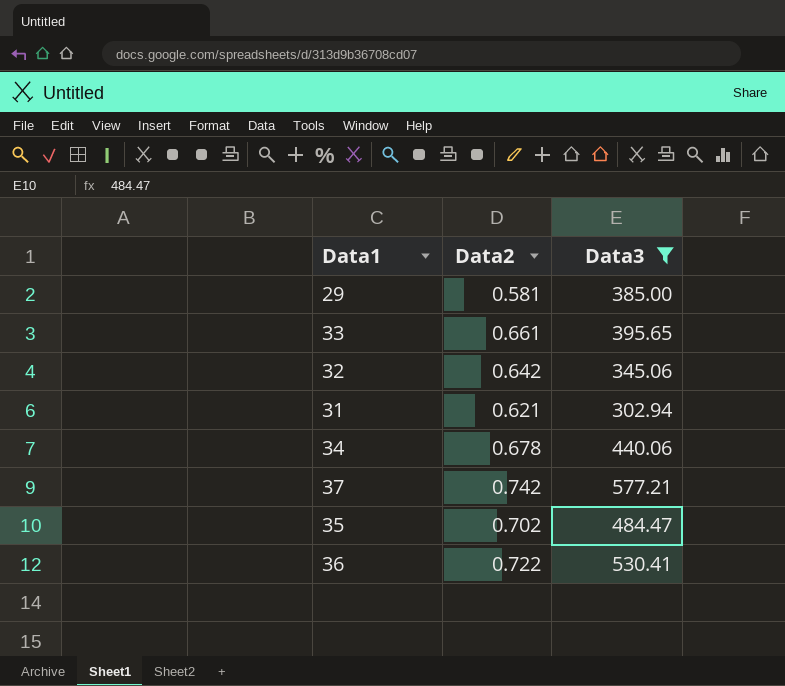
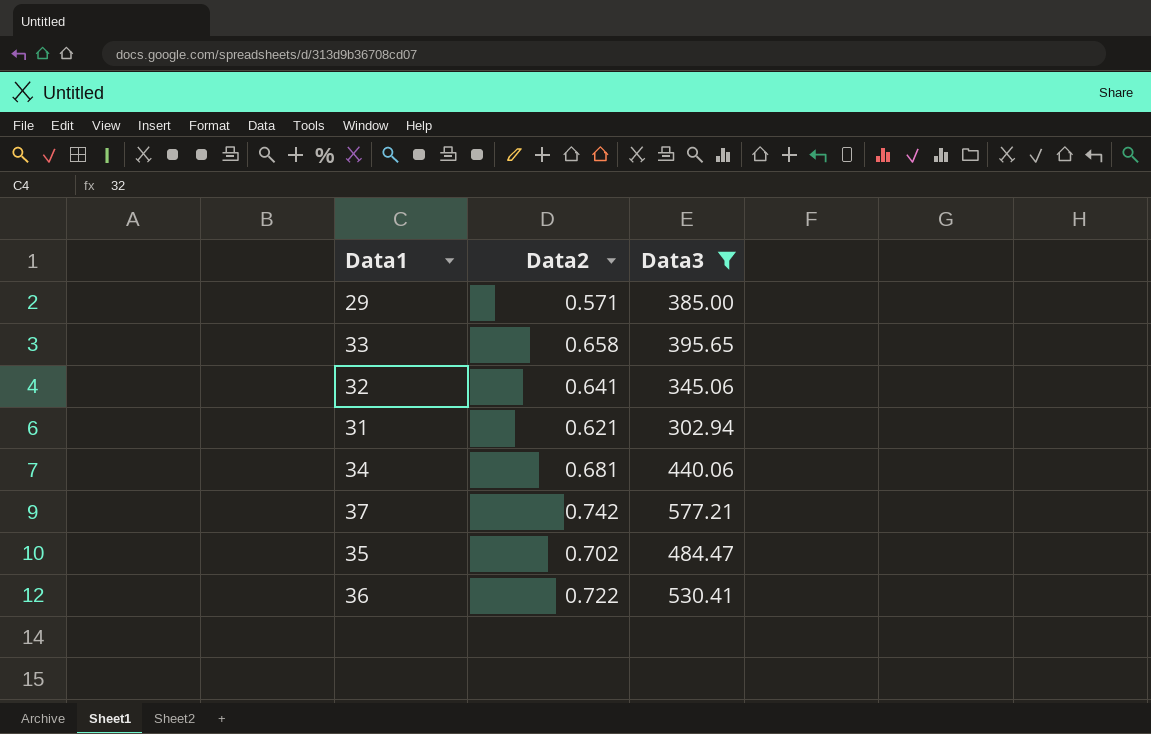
29 | Data2: 0.581 -> 0.571
33 | Data2: 0.661 -> 0.658
32 | Data2: 0.642 -> 0.641
34 | Data2: 0.678 -> 0.681

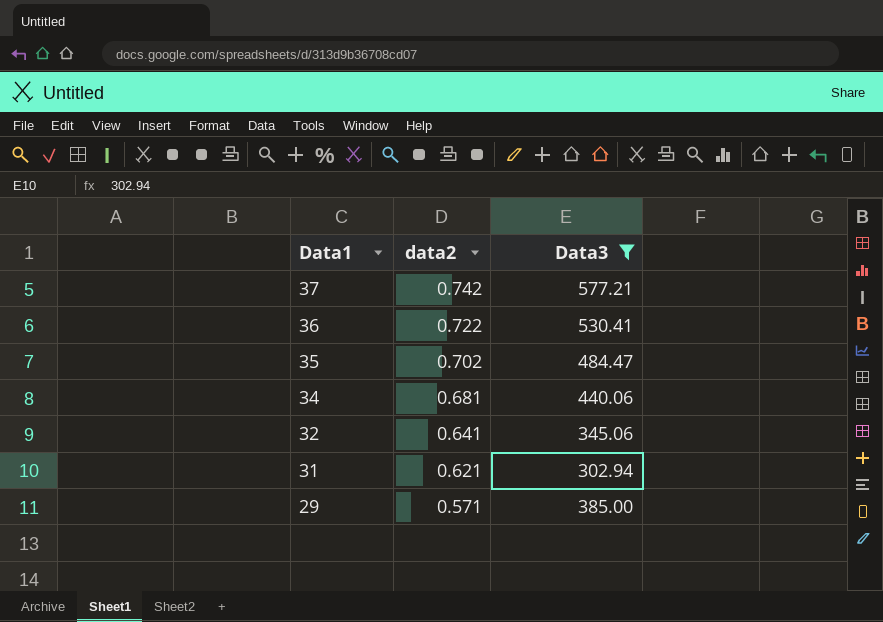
row order: none -> Data1 descending
column name: Data2 -> data2
row 33: 0.658 | 395.65 -> none

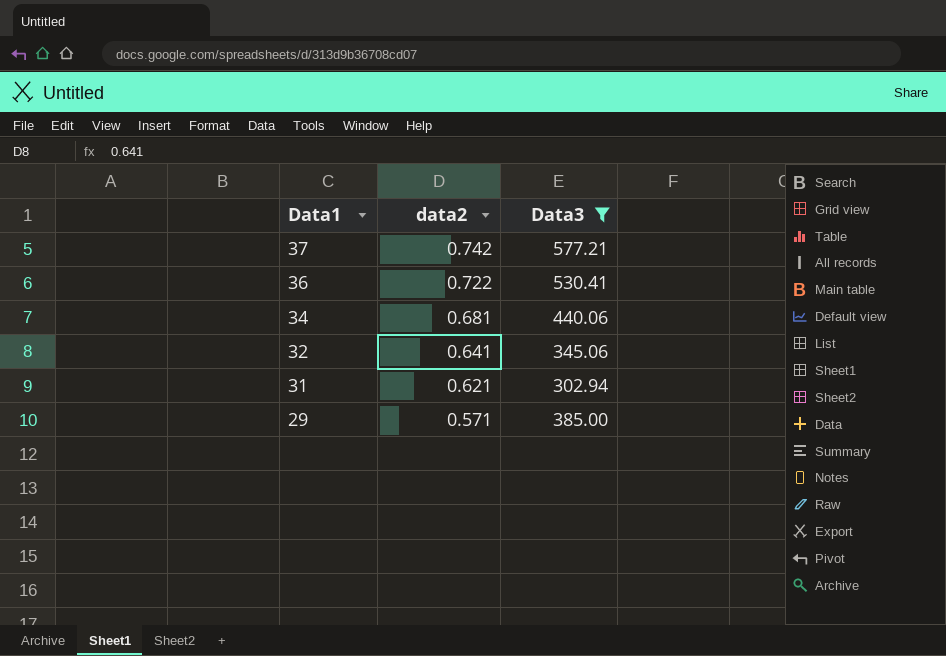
row 35: 0.702 | 484.47 -> none

